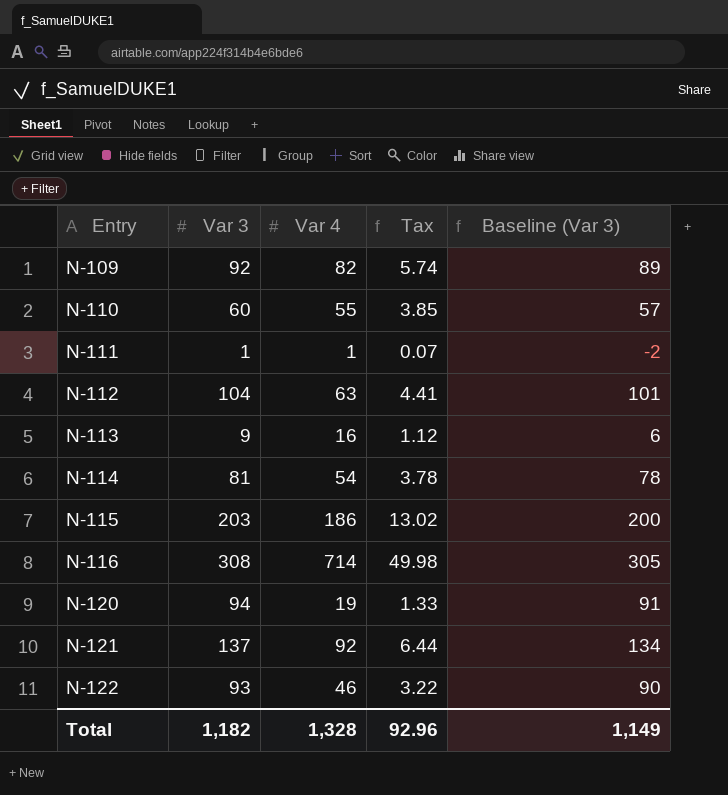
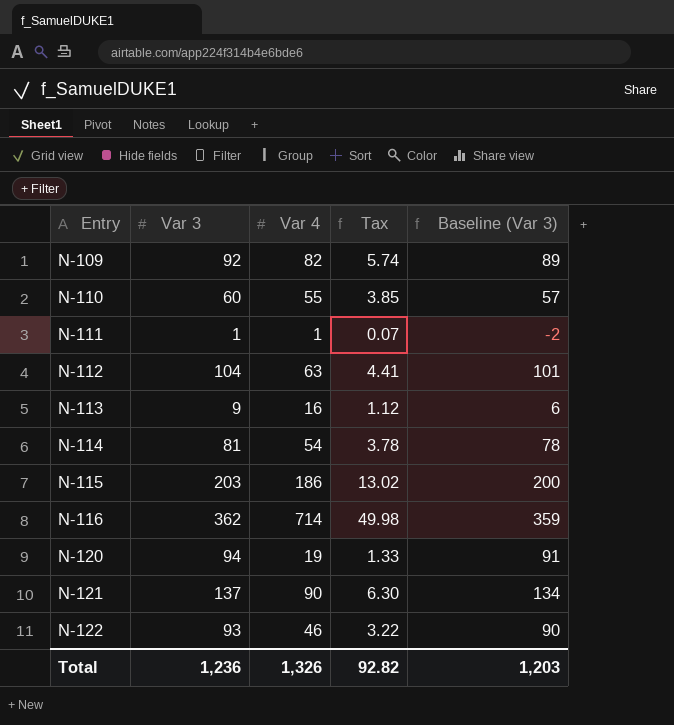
N-116 | Var 3: 308 -> 362
N-116 | Baseline (Var 3): 305 -> 359
N-121 | Var 4: 92 -> 90
N-121 | Tax: 6.44 -> 6.30
Total | Var 3: 1,182 -> 1,236
Total | Var 4: 1,328 -> 1,326
Total | Tax: 92.96 -> 92.82
Total | Baseline (Var 3): 1,149 -> 1,203

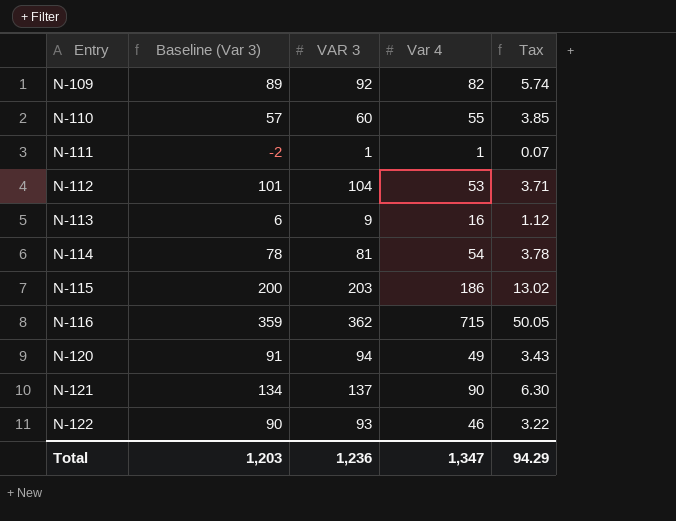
column Baseline (Var 3) | position: 5 -> 2
column name: Var 3 -> VAR 3
N-112 | Var 4: 63 -> 53
N-112 | Tax: 4.41 -> 3.71
N-116 | Var 4: 714 -> 715
N-116 | Tax: 49.98 -> 50.05
N-120 | Var 4: 19 -> 49
N-120 | Tax: 1.33 -> 3.43
Total | Var 4: 1,326 -> 1,347
Total | Tax: 92.82 -> 94.29

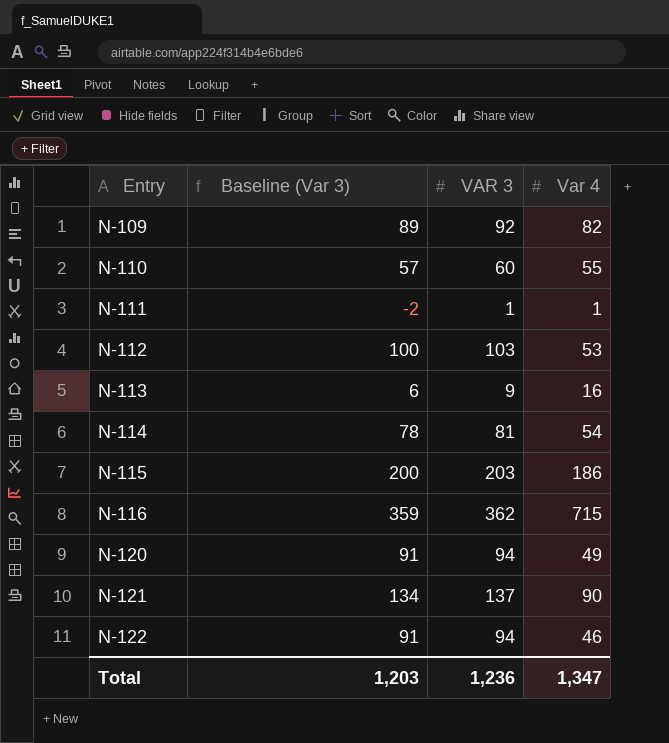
column Tax | formula: [Var 4] * 0.07 -> none
N-112 | Baseline (Var 3): 101 -> 100
N-112 | VAR 3: 104 -> 103
N-122 | Baseline (Var 3): 90 -> 91
N-122 | VAR 3: 93 -> 94

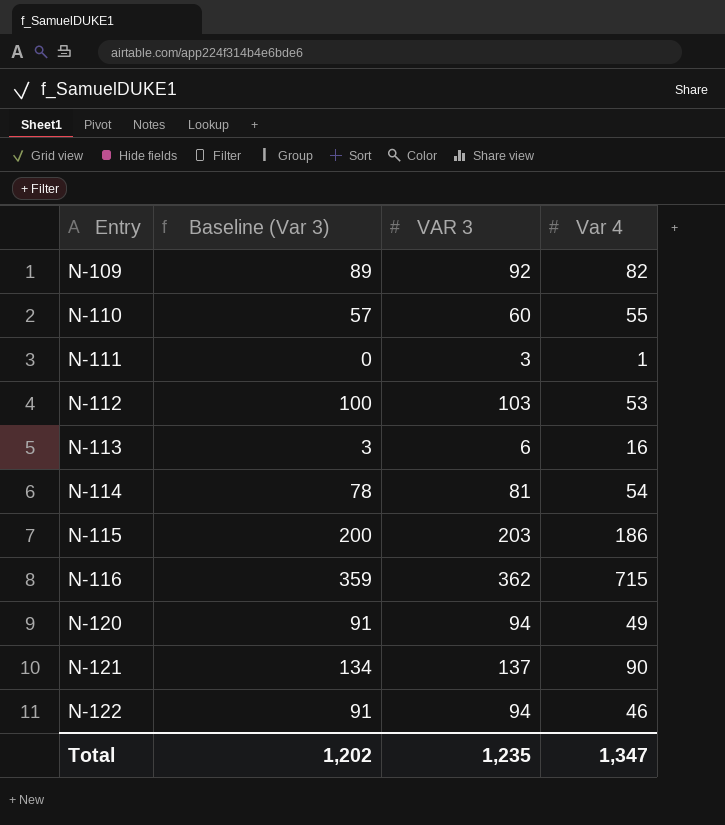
N-111 | Baseline (Var 3): -2 -> 0
N-111 | VAR 3: 1 -> 3
N-113 | Baseline (Var 3): 6 -> 3
N-113 | VAR 3: 9 -> 6
Total | Baseline (Var 3): 1,203 -> 1,202
Total | VAR 3: 1,236 -> 1,235

